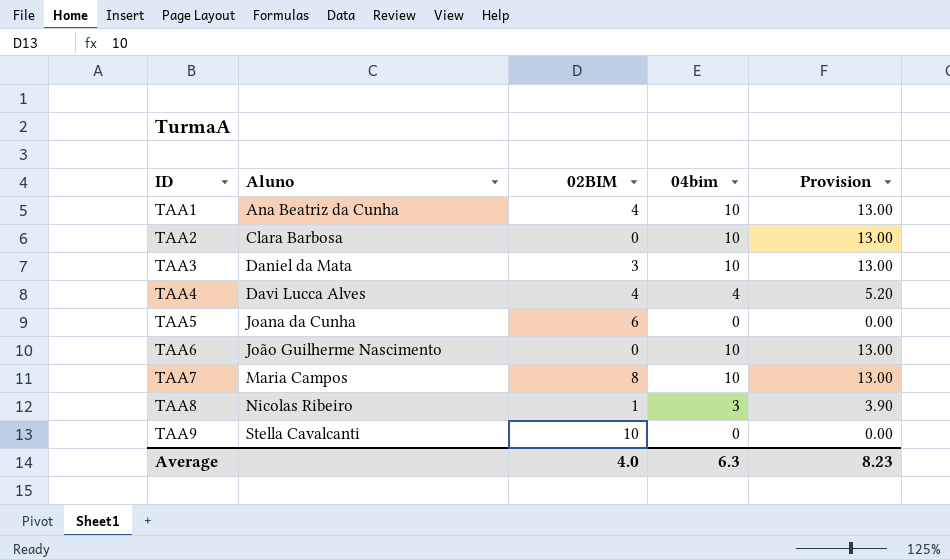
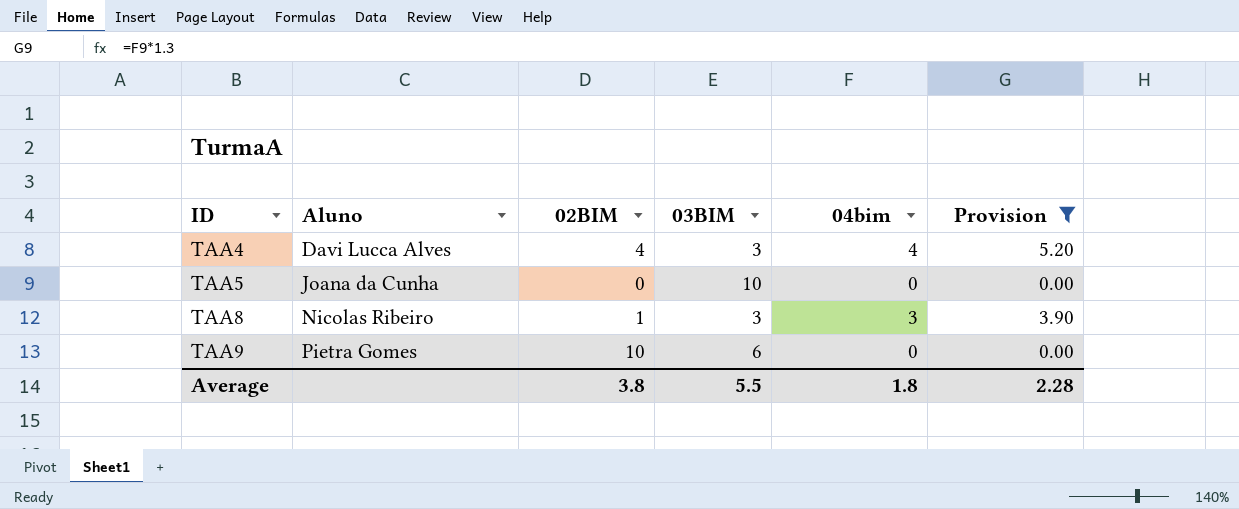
filter: none -> Provision != 13.00
column 03BIM | position: none -> 4
TAA5 | 02BIM: 6 -> 0
TAA9 | Aluno: Stella Cavalcanti -> Pietra Gomes
Average | 02BIM: 4.0 -> 3.8
Average | 04bim: 6.3 -> 1.8
Average | Provision: 8.23 -> 2.28

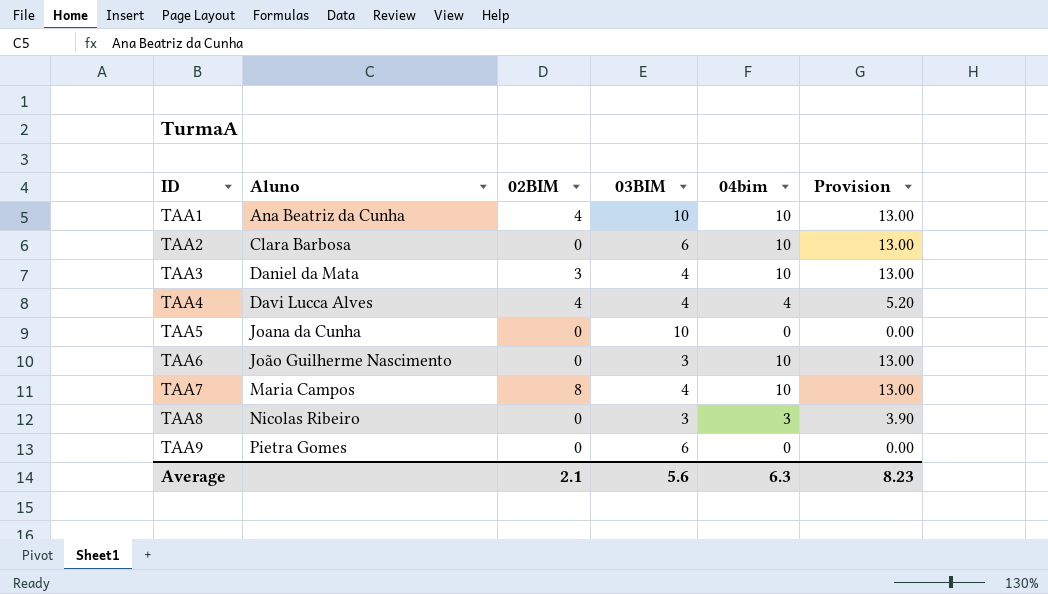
filter: Provision != 13.00 -> none
TAA4 | 03BIM: 3 -> 4
TAA8 | 02BIM: 1 -> 0
TAA9 | 02BIM: 10 -> 0
Average | 02BIM: 3.8 -> 2.1
Average | 03BIM: 5.5 -> 5.6
Average | 04bim: 1.8 -> 6.3
Average | Provision: 2.28 -> 8.23

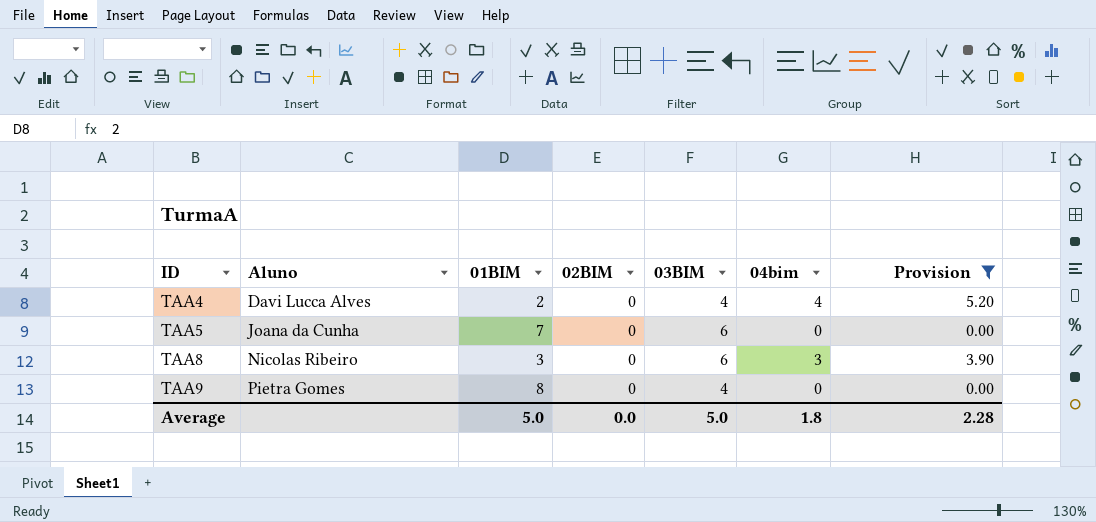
filter: none -> Provision != 13.00
column 01BIM | position: none -> 3
TAA4 | 02BIM: 4 -> 0
TAA5 | 03BIM: 10 -> 6
TAA8 | 03BIM: 3 -> 6
TAA9 | 03BIM: 6 -> 4
Average | 02BIM: 2.1 -> 0.0
Average | 03BIM: 5.6 -> 5.0
Average | 04bim: 6.3 -> 1.8
Average | Provision: 8.23 -> 2.28

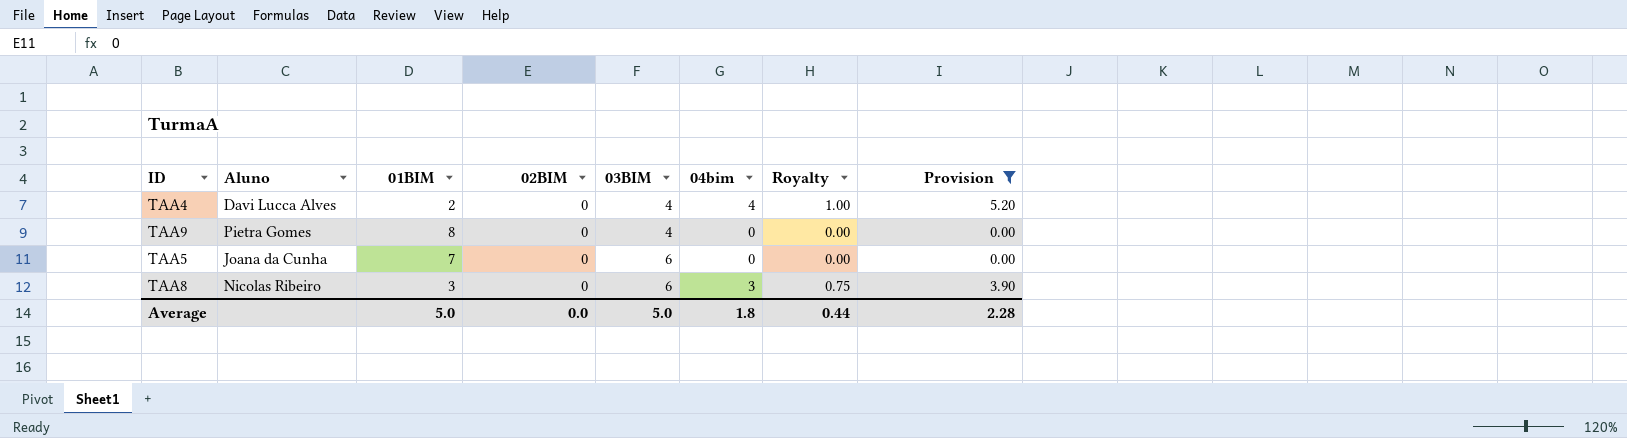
row order: ID ascending -> 03BIM ascending
column Royalty | formula: none -> [04bim] * 0.25

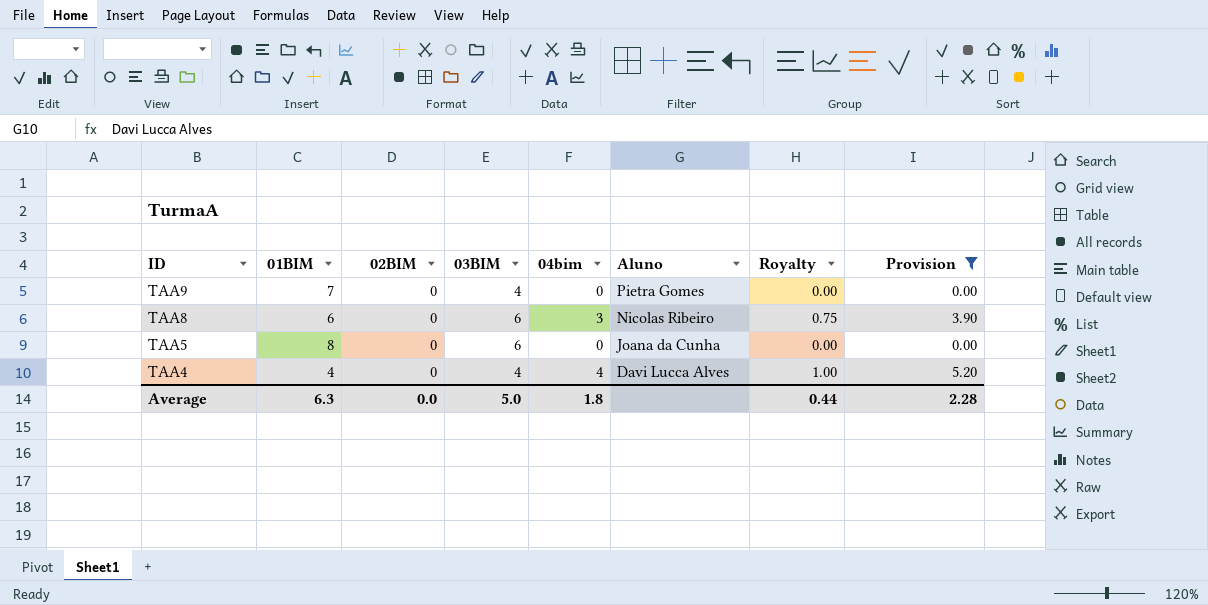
row order: 03BIM ascending -> ID descending
column Aluno | position: 2 -> 6
TAA9 | 01BIM: 8 -> 7
TAA8 | 01BIM: 3 -> 6
TAA5 | 01BIM: 7 -> 8
TAA4 | 01BIM: 2 -> 4
Average | 01BIM: 5.0 -> 6.3

